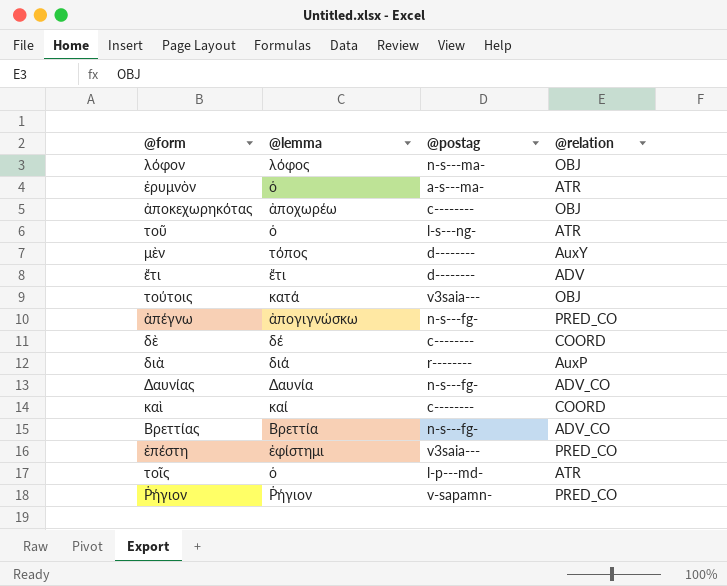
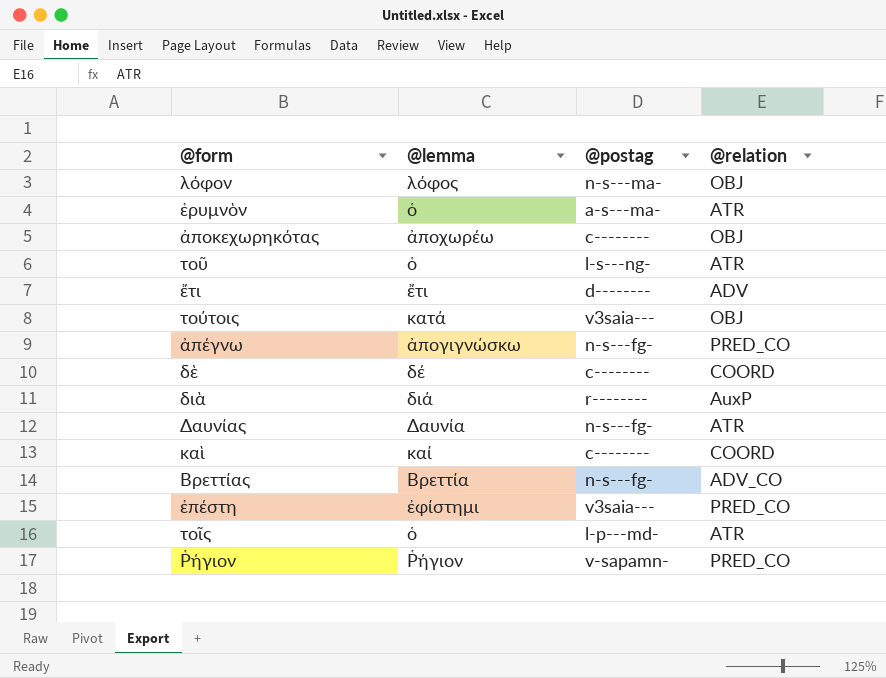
row μὲν: τόπος | d-------- | AuxY -> none
Δαυνίας | @relation: ADV_CO -> ATR

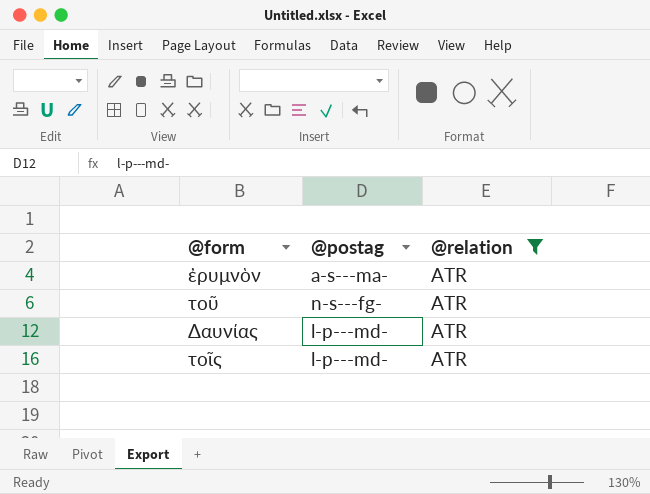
filter: none -> @relation = ATR
column @lemma | position: 2 -> none
τοῦ | @postag: l-s---ng- -> n-s---fg-
Δαυνίας | @postag: n-s---fg- -> l-p---md-

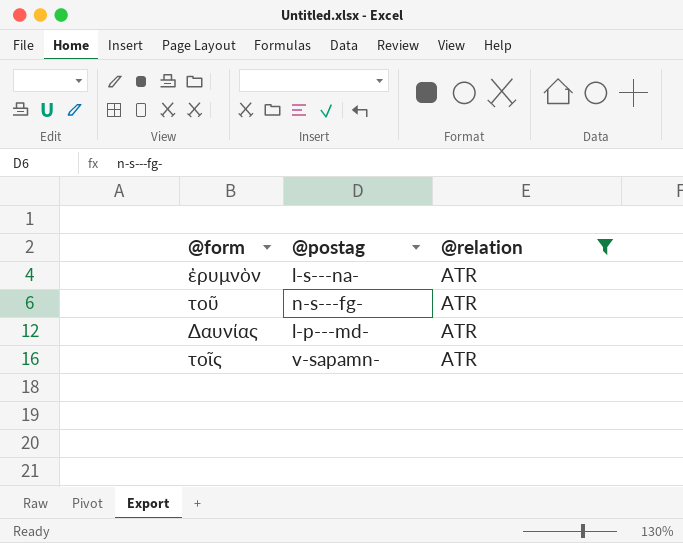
ἐρυμνὸν | @postag: a-s---ma- -> l-s---na-
τοῖς | @postag: l-p---md- -> v-sapamn-

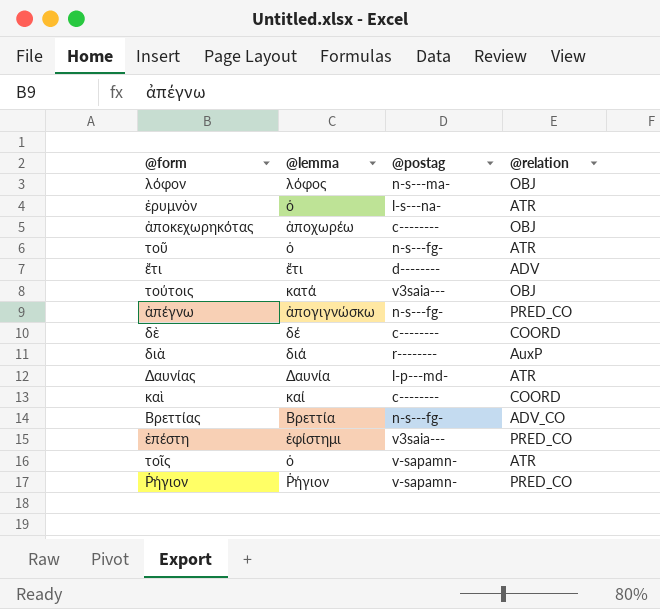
filter: @relation = ATR -> none
column @lemma | position: none -> 2

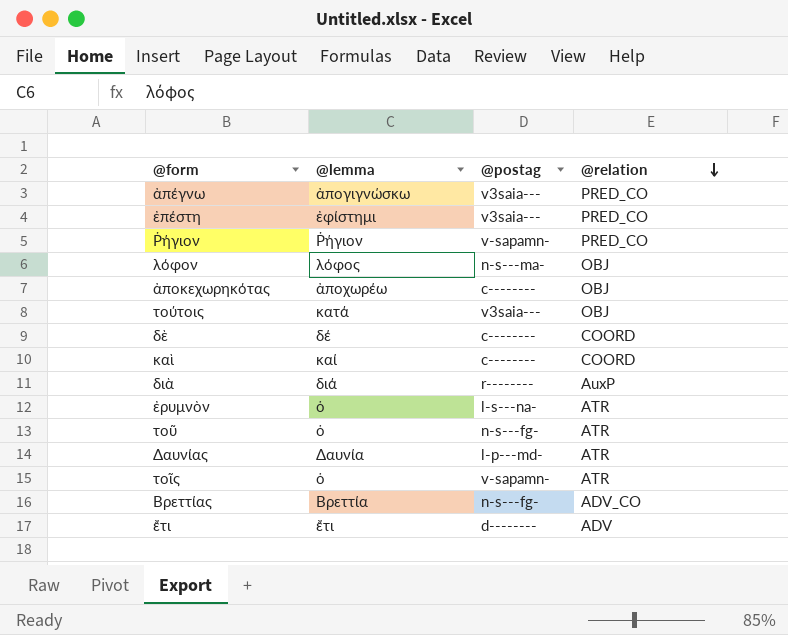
row order: none -> @relation descending
ἀπέγνω | @postag: n-s---fg- -> v3saia---

